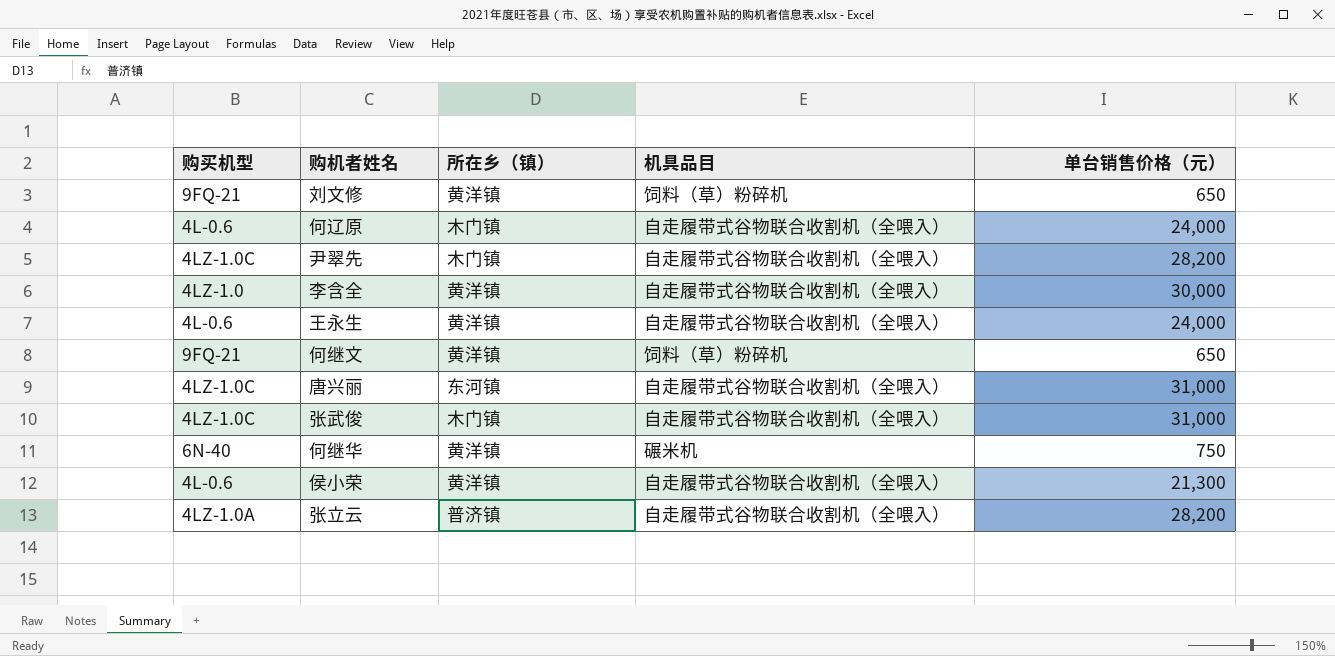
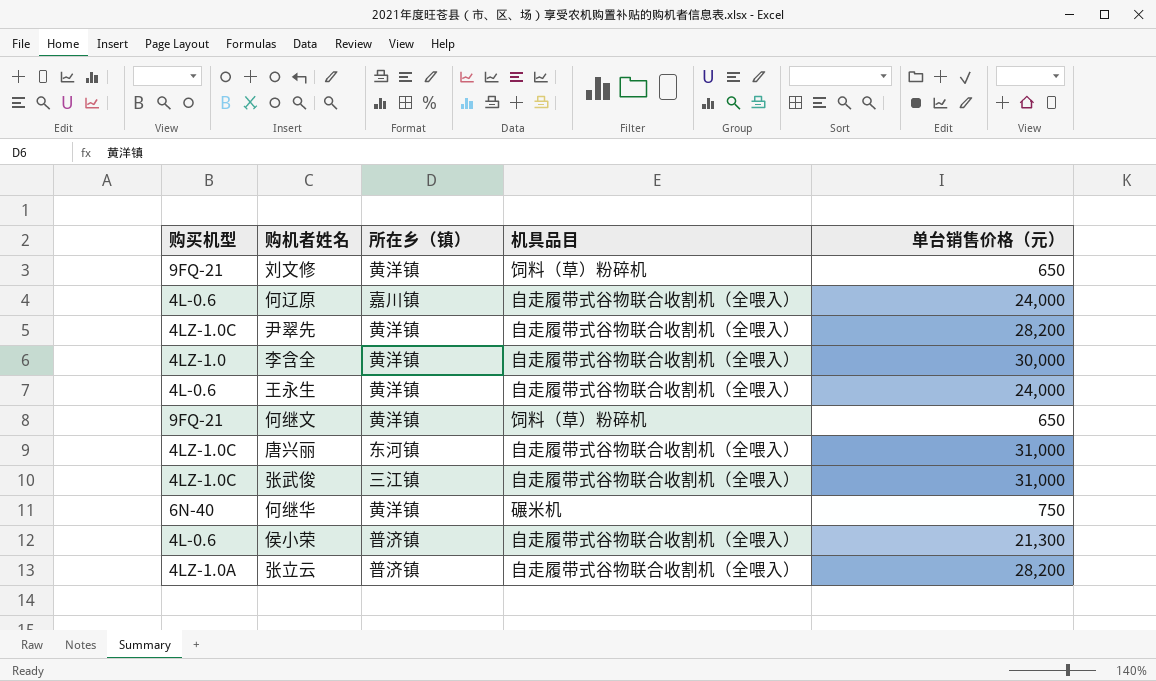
何辽原 | 所在乡（镇）: 木门镇 -> 嘉川镇
尹翠先 | 所在乡（镇）: 木门镇 -> 黄洋镇
张武俊 | 所在乡（镇）: 木门镇 -> 三江镇
侯小荣 | 所在乡（镇）: 黄洋镇 -> 普济镇

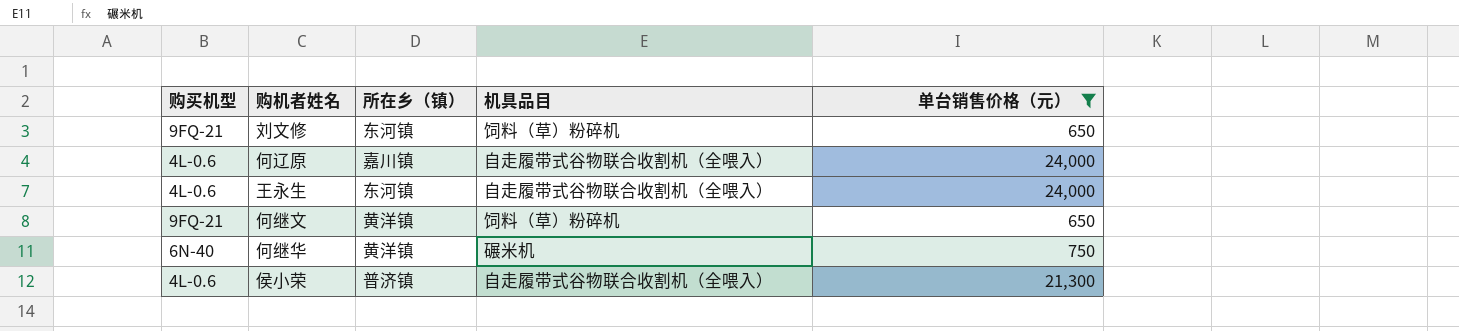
filter: none -> 单台销售价格（元） <= 24,000
刘文修 | 所在乡（镇）: 黄洋镇 -> 东河镇
王永生 | 所在乡（镇）: 黄洋镇 -> 东河镇

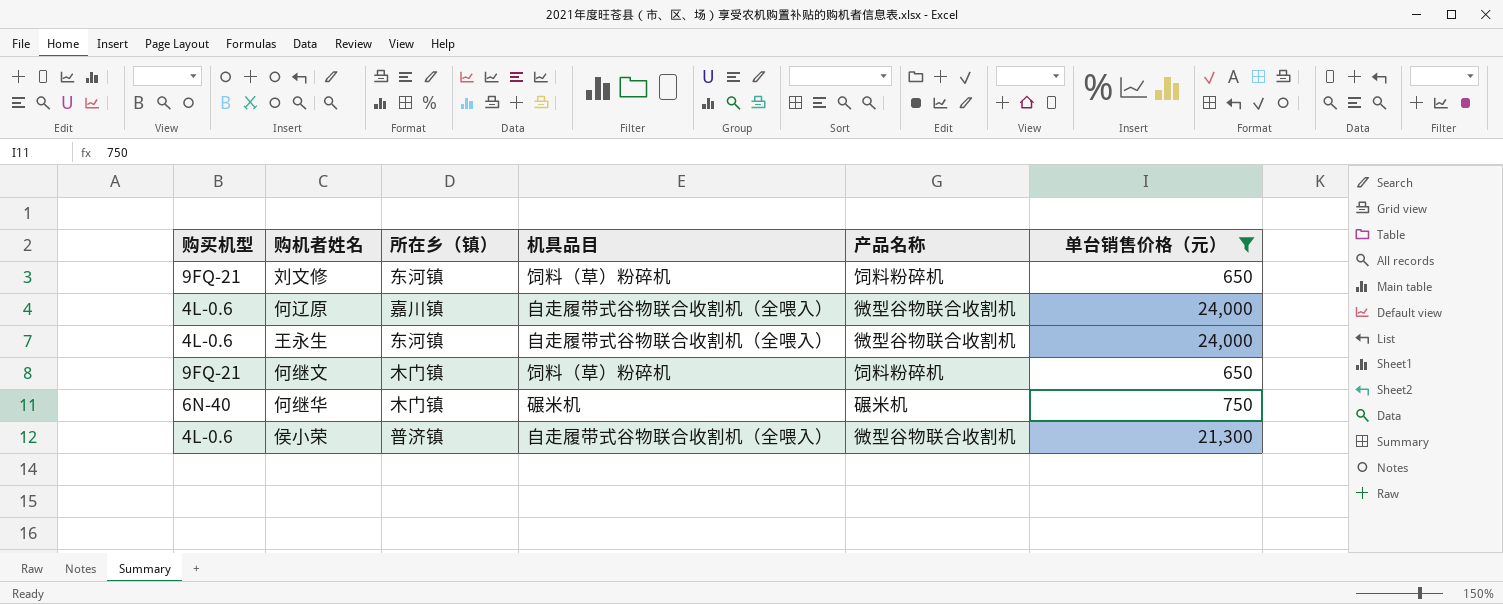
column 产品名称 | position: none -> 5
何继文 | 所在乡（镇）: 黄洋镇 -> 木门镇
何继华 | 所在乡（镇）: 黄洋镇 -> 木门镇

